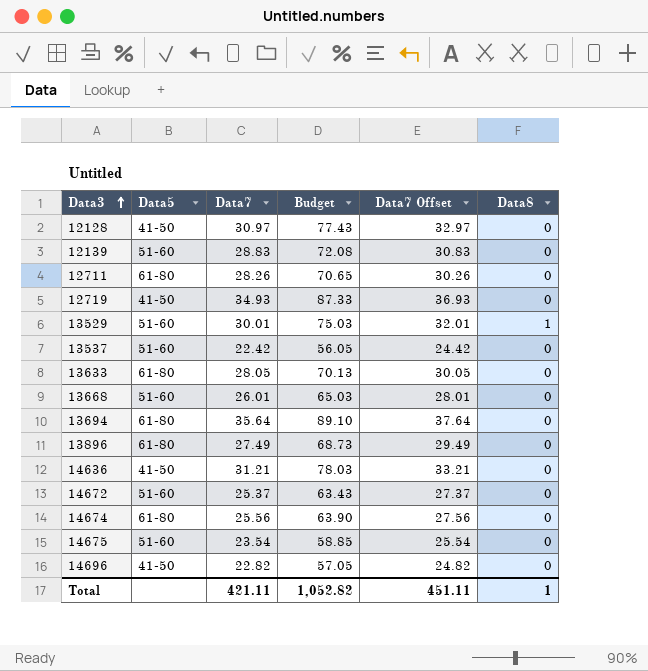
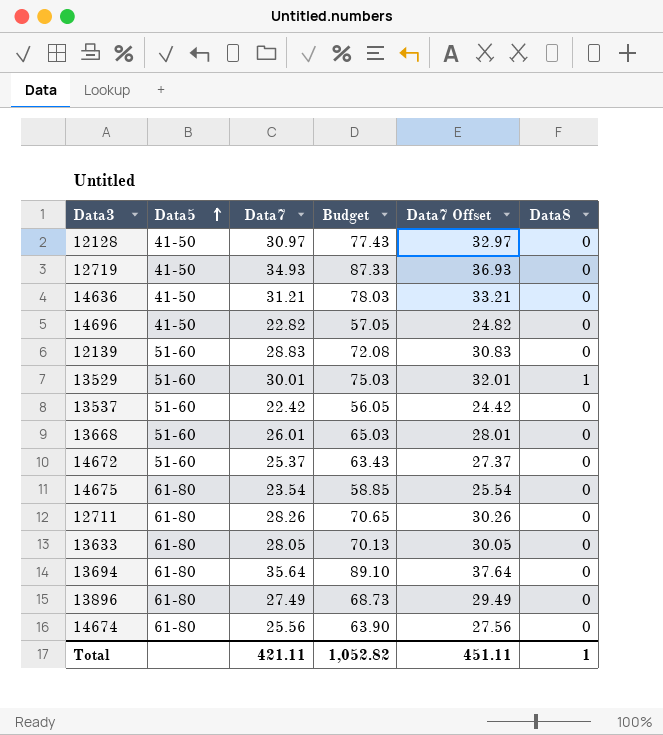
row order: Data3 ascending -> Data5 ascending
14675 | Data5: 51-60 -> 61-80

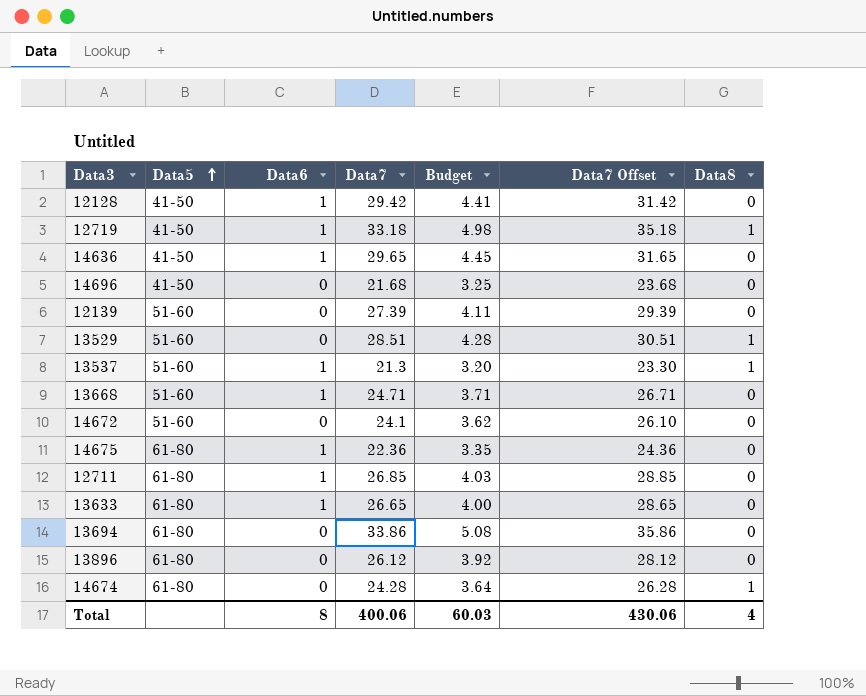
column Data6 | position: none -> 3
column Budget | formula: [Data7] * 2.5 -> [Data7] * 0.15
12128 | Data7: 30.97 -> 29.42
12128 | Data7 Offset: 32.97 -> 31.42
12719 | Data7: 34.93 -> 33.18
12719 | Data7 Offset: 36.93 -> 35.18
12719 | Data8: 0 -> 1
14636 | Data7: 31.21 -> 29.65
14636 | Data7 Offset: 33.21 -> 31.65
14696 | Data7: 22.82 -> 21.68
14696 | Data7 Offset: 24.82 -> 23.68
12139 | Data7: 28.83 -> 27.39
12139 | Data7 Offset: 30.83 -> 29.39
13529 | Data7: 30.01 -> 28.51
13529 | Data7 Offset: 32.01 -> 30.51
13537 | Data7: 22.42 -> 21.3
13537 | Data7 Offset: 24.42 -> 23.30
13537 | Data8: 0 -> 1
13668 | Data7: 26.01 -> 24.71
13668 | Data7 Offset: 28.01 -> 26.71
14672 | Data7: 25.37 -> 24.1
14672 | Data7 Offset: 27.37 -> 26.10
14675 | Data7: 23.54 -> 22.36
14675 | Data7 Offset: 25.54 -> 24.36
12711 | Data7: 28.26 -> 26.85
12711 | Data7 Offset: 30.26 -> 28.85
13633 | Data7: 28.05 -> 26.65
13633 | Data7 Offset: 30.05 -> 28.65
13694 | Data7: 35.64 -> 33.86
13694 | Data7 Offset: 37.64 -> 35.86
13896 | Data7: 27.49 -> 26.12
13896 | Data7 Offset: 29.49 -> 28.12
14674 | Data7: 25.56 -> 24.28
14674 | Data7 Offset: 27.56 -> 26.28
14674 | Data8: 0 -> 1
Total | Data7: 421.11 -> 400.06
Total | Budget: 1,052.82 -> 60.03
Total | Data7 Offset: 451.11 -> 430.06
Total | Data8: 1 -> 4

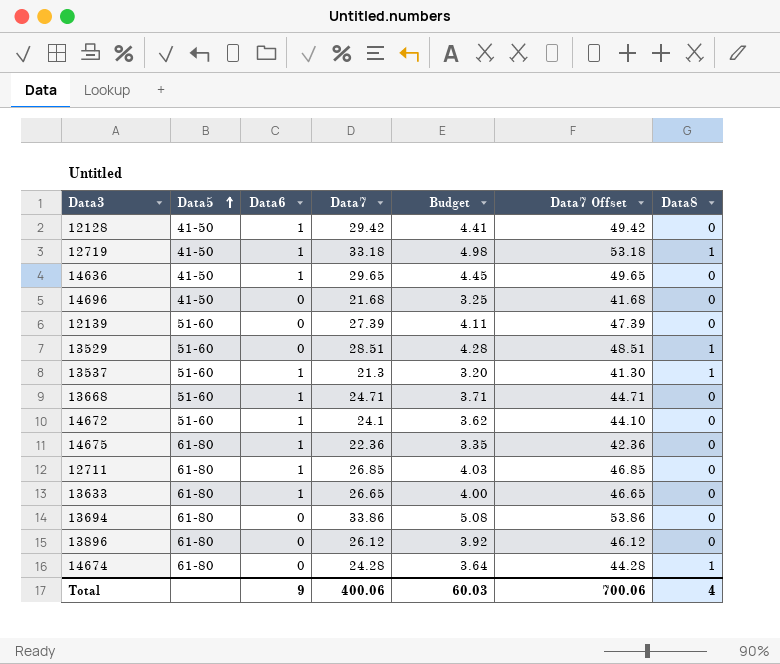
column Data7 Offset | formula: [Data7] + 2 -> [Data7] + 20
14672 | Data6: 0 -> 1
Total | Data6: 8 -> 9
Total | Data7 Offset: 430.06 -> 700.06

